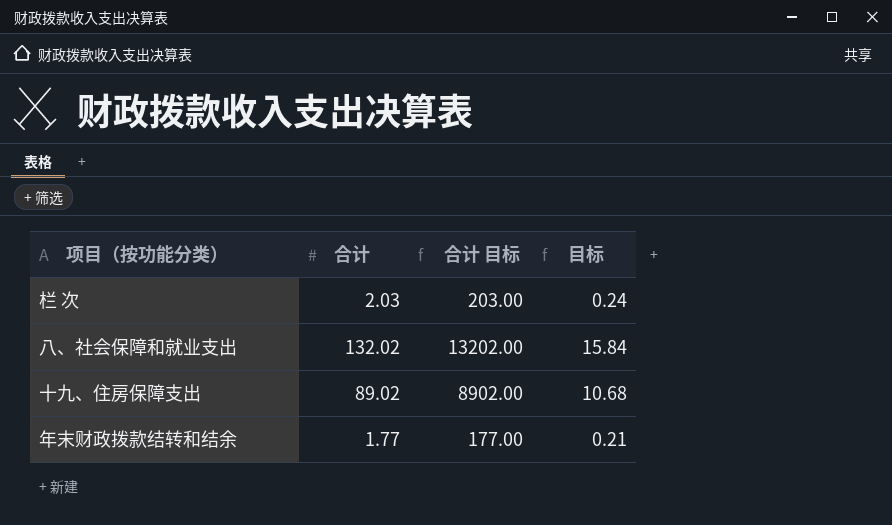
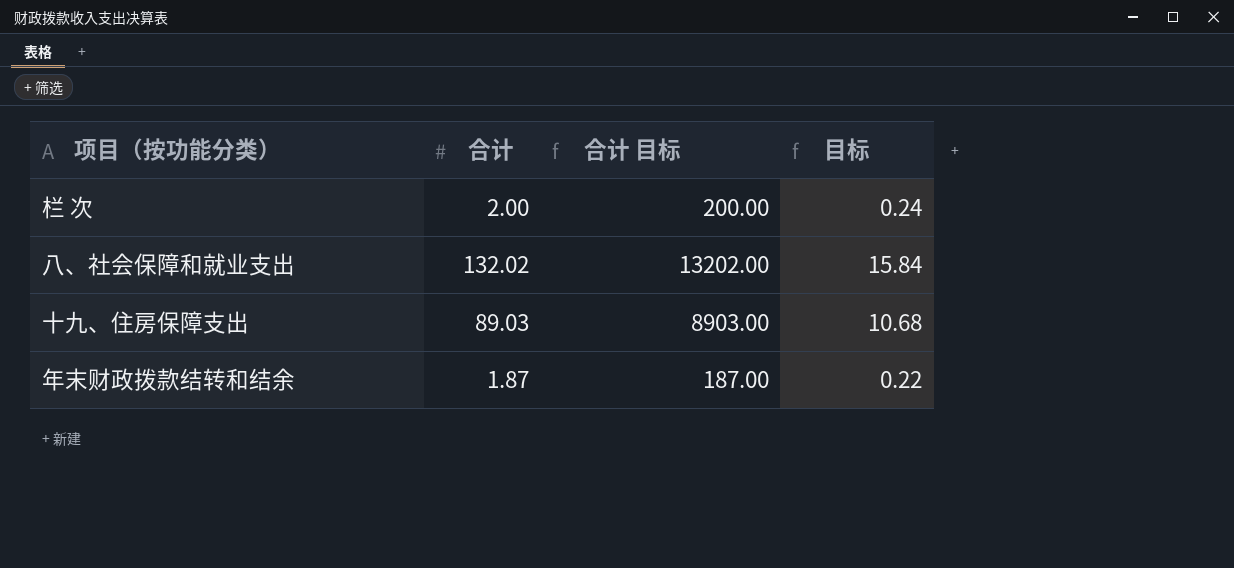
栏 次 | 合计: 2.03 -> 2.00
栏 次 | 合计 目标: 203.00 -> 200.00
十九、住房保障支出 | 合计: 89.02 -> 89.03
十九、住房保障支出 | 合计 目标: 8902.00 -> 8903.00
年末财政拨款结转和结余 | 合计: 1.77 -> 1.87
年末财政拨款结转和结余 | 合计 目标: 177.00 -> 187.00
年末财政拨款结转和结余 | 目标: 0.21 -> 0.22

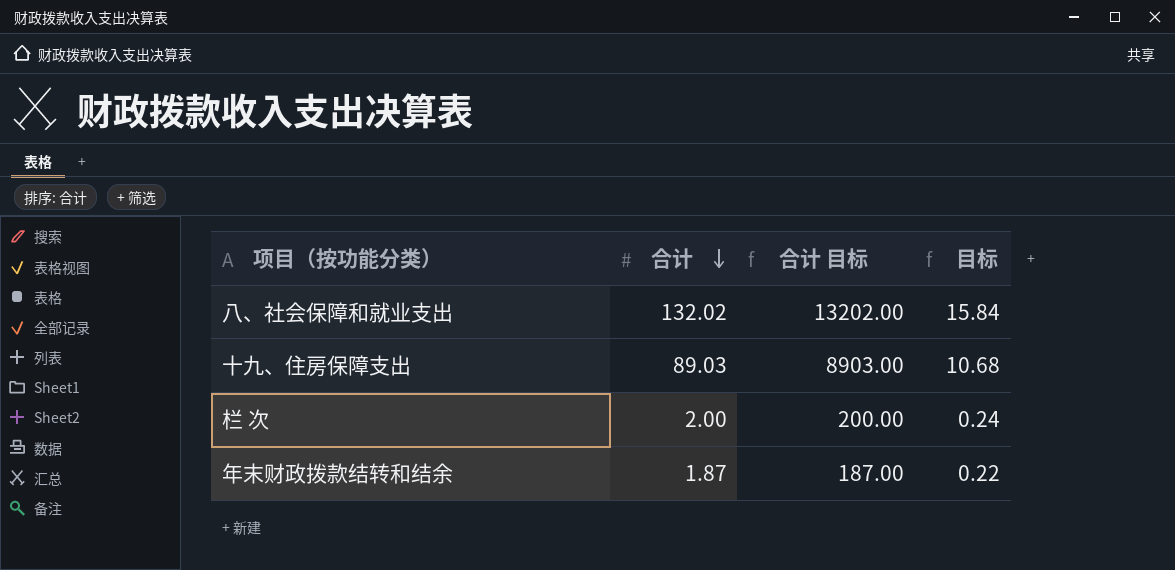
row order: none -> 合计 descending

